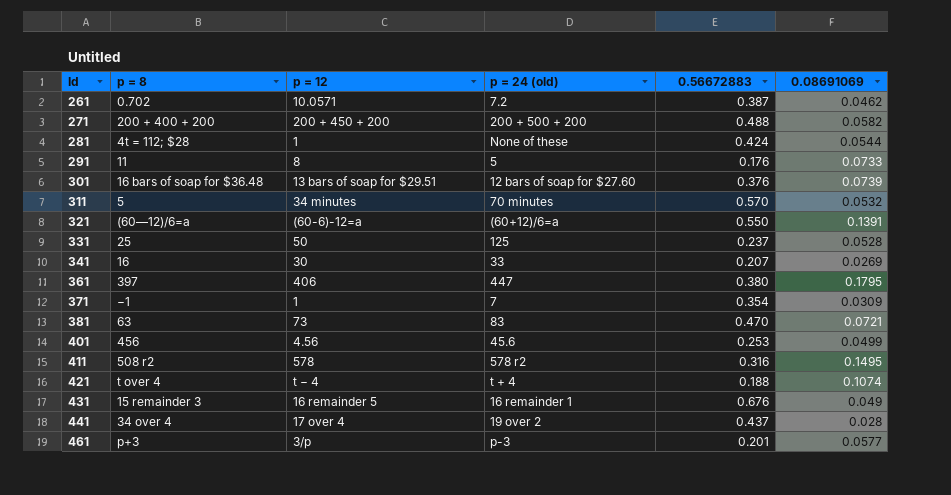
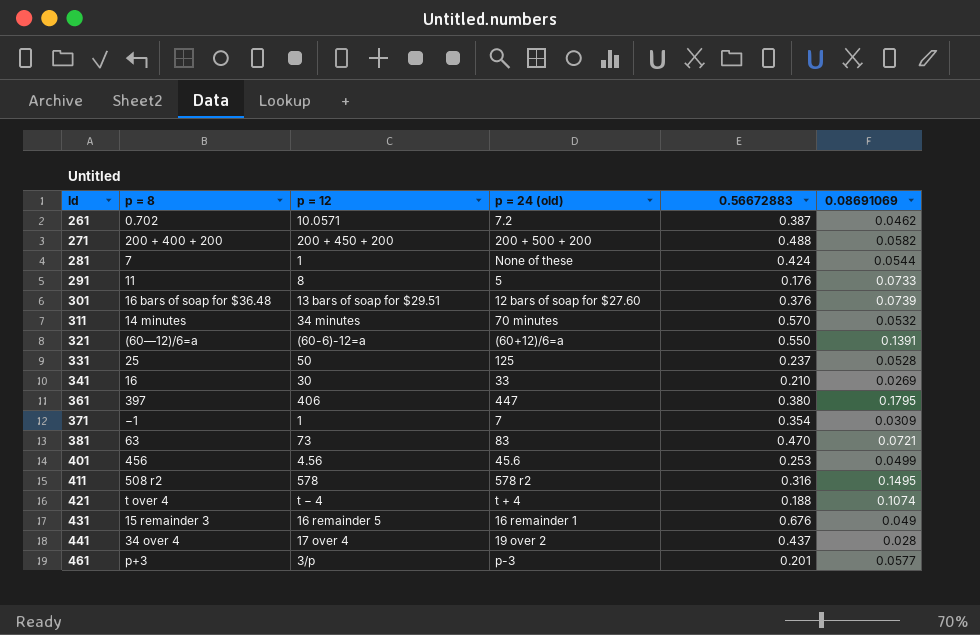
281 | p = 8: 4t = 112; $28 -> 7
311 | p = 8: 5 -> 14 minutes
341 | 0.56672883: 0.207 -> 0.210

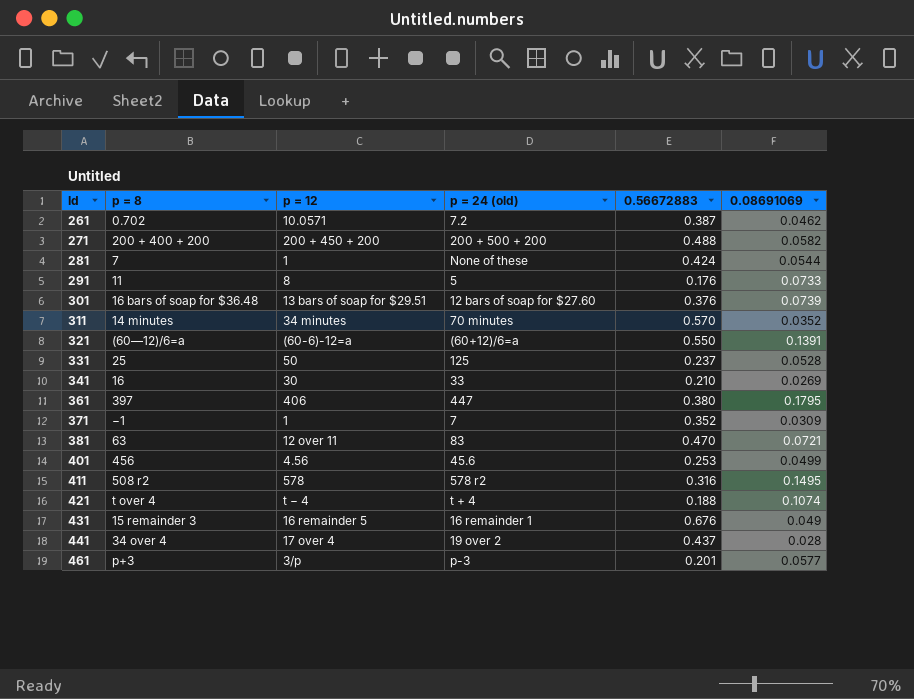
311 | 0.08691069: 0.0532 -> 0.0352
371 | 0.56672883: 0.354 -> 0.352
381 | p = 12: 73 -> 12 over 11

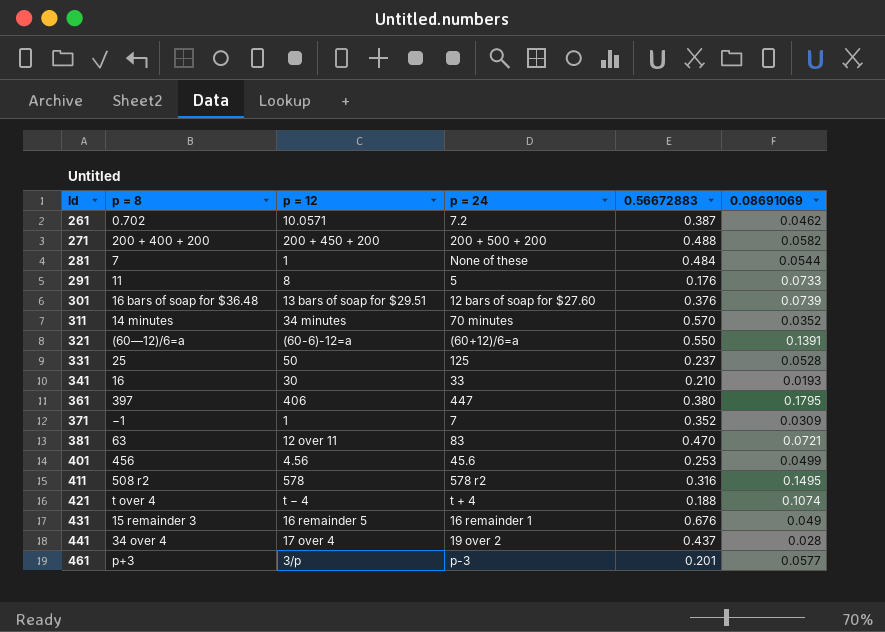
column name: p = 24 (old) -> p = 24
281 | 0.56672883: 0.424 -> 0.484
341 | 0.08691069: 0.0269 -> 0.0193

